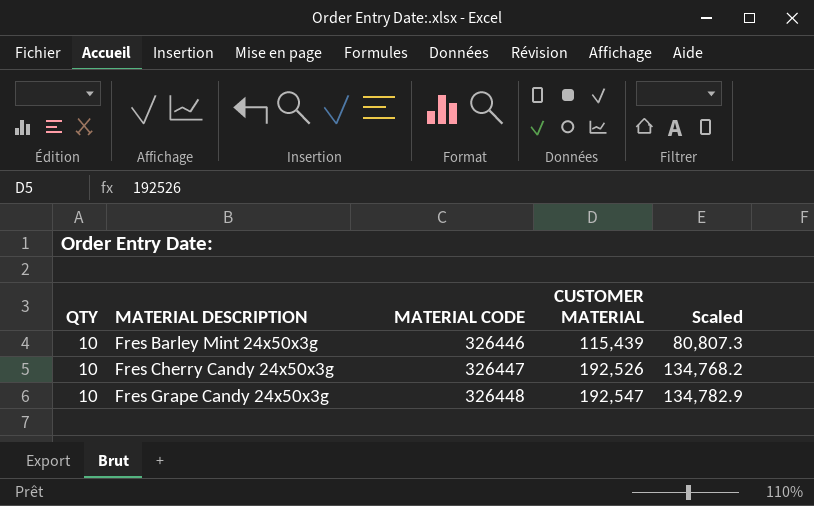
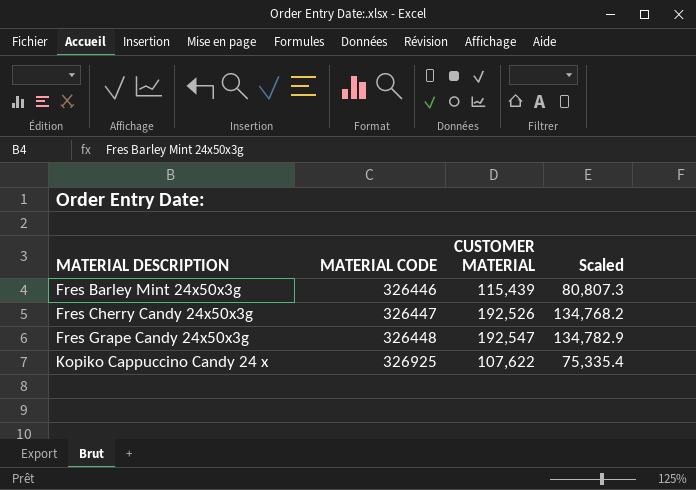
column QTY | position: 1 -> none
row Kopiko Cappuccino Candy 24 x: none -> 326925 | 107,622 | 75,335.4

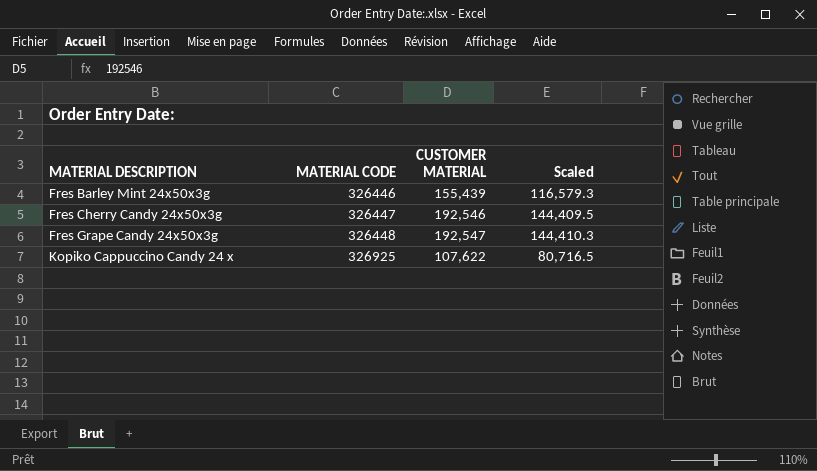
column Scaled | formula: [CUSTOMER MATERIAL] * 0.7 -> [CUSTOMER MATERIAL] * 0.75
Fres Barley Mint 24x50x3g | CUSTOMER MATERIAL: 115,439 -> 155,439
Fres Cherry Candy 24x50x3g | CUSTOMER MATERIAL: 192,526 -> 192,546

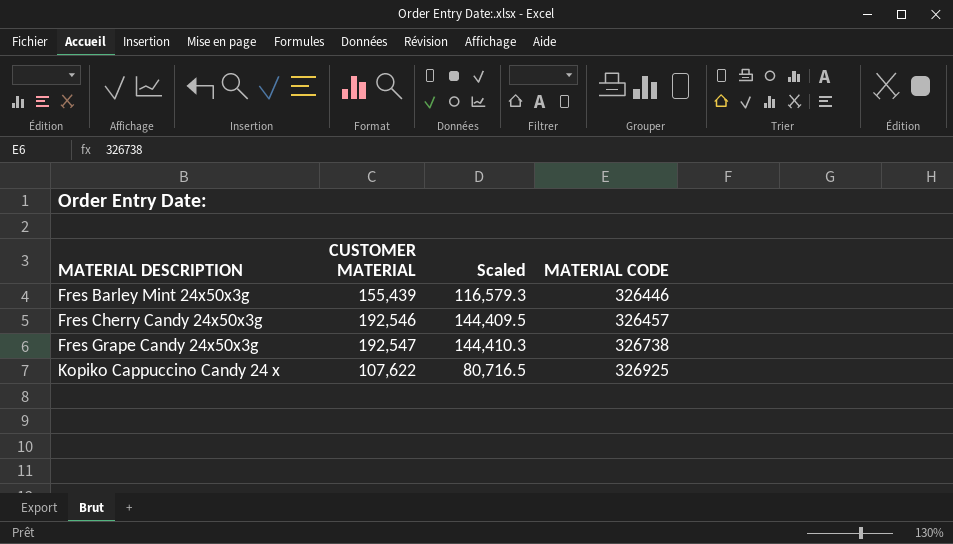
column MATERIAL CODE | position: 2 -> 4
Fres Cherry Candy 24x50x3g | MATERIAL CODE: 326447 -> 326457
Fres Grape Candy 24x50x3g | MATERIAL CODE: 326448 -> 326738

